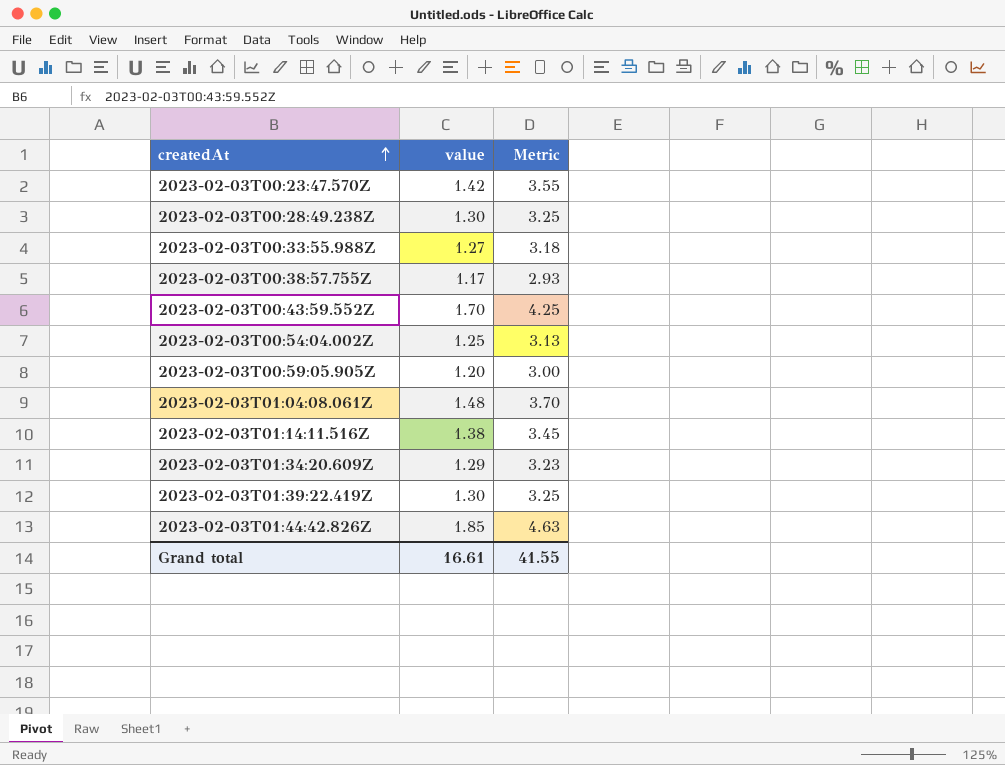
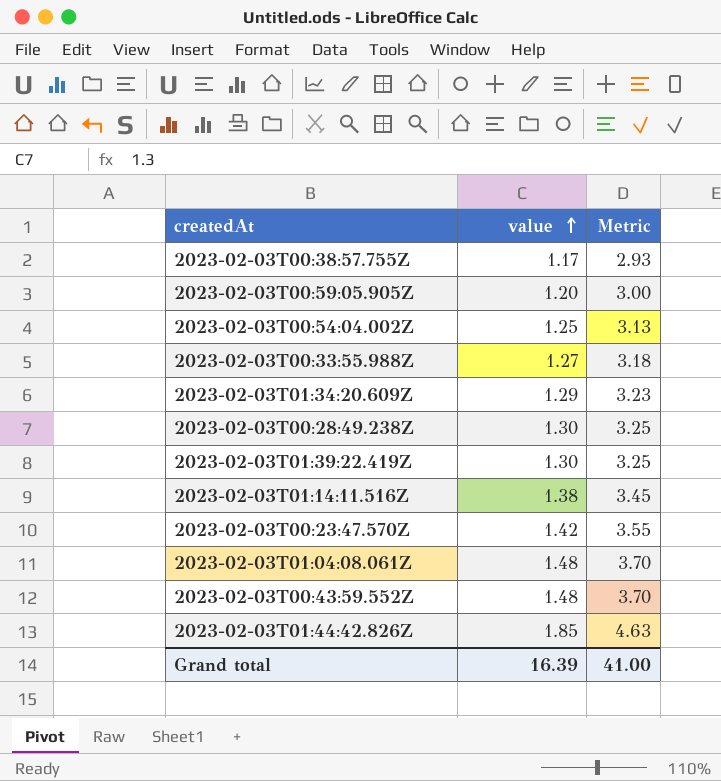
row order: createdAt ascending -> value ascending
2023-02-03T00:43:59.552Z | value: 1.70 -> 1.48
2023-02-03T00:43:59.552Z | Metric: 4.25 -> 3.70
Grand total | value: 16.61 -> 16.39
Grand total | Metric: 41.55 -> 41.00

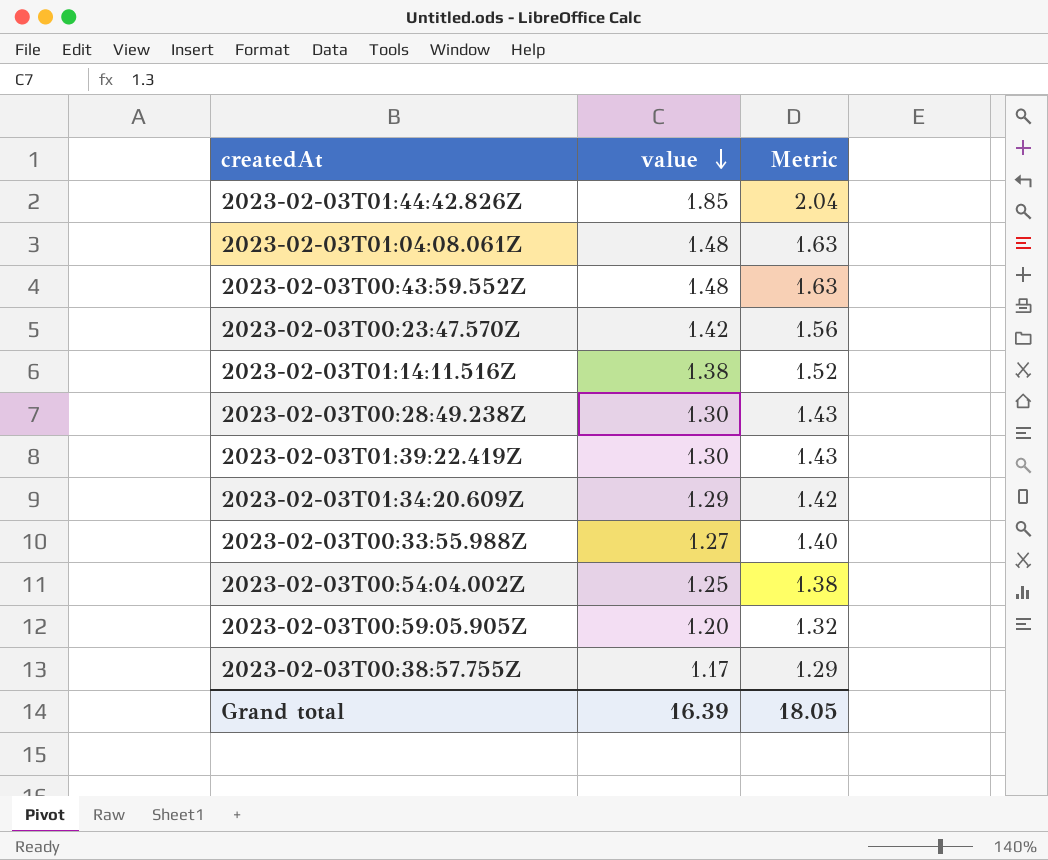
row order: value ascending -> value descending
column Metric | formula: [value] * 2.5 -> [value] * 1.1
Grand total | Metric: 41.00 -> 18.05

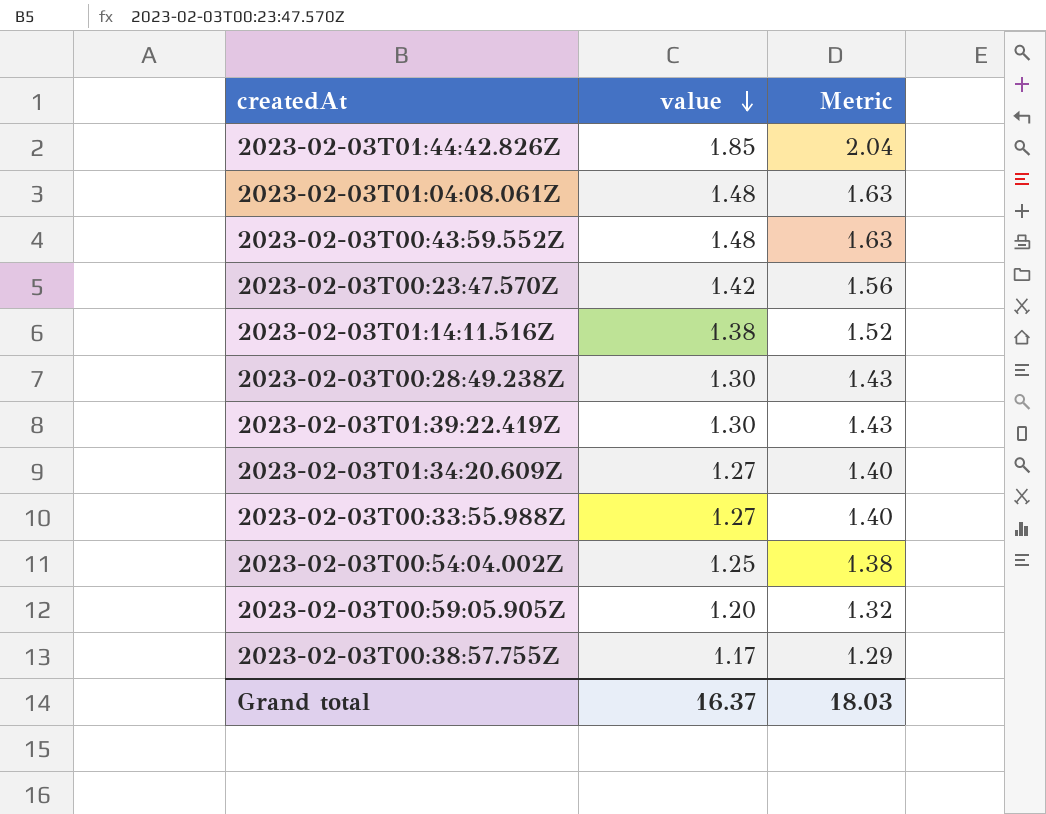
2023-02-03T01:34:20.609Z | value: 1.29 -> 1.27
2023-02-03T01:34:20.609Z | Metric: 1.42 -> 1.40
Grand total | value: 16.39 -> 16.37
Grand total | Metric: 18.05 -> 18.03

